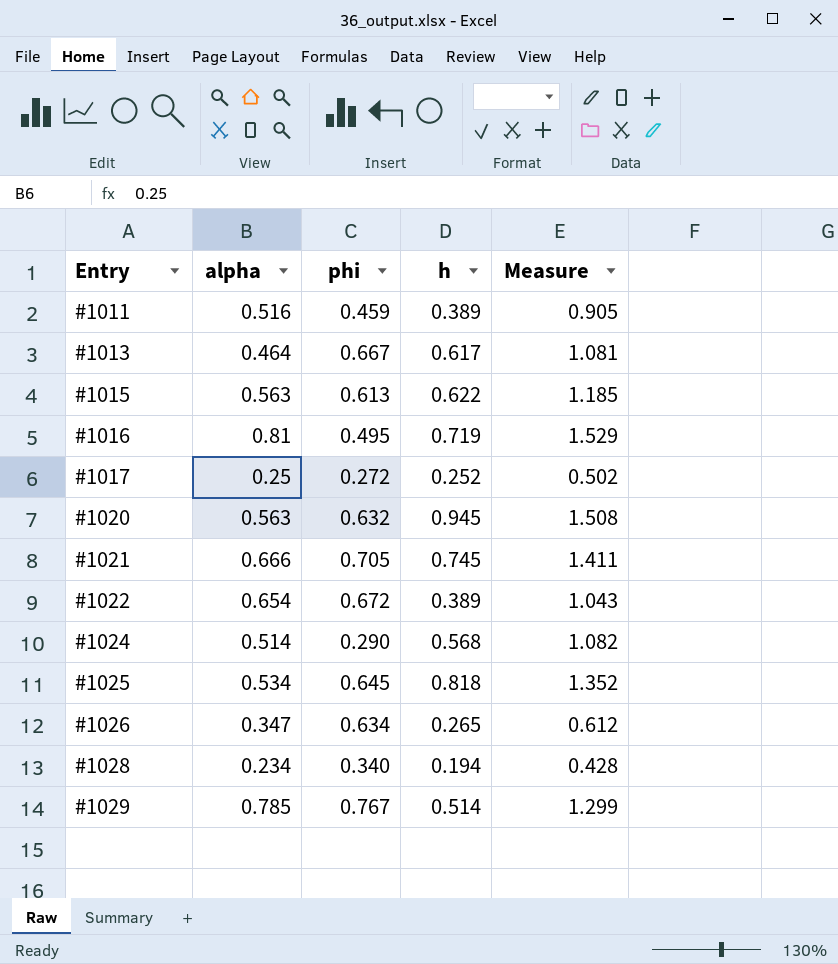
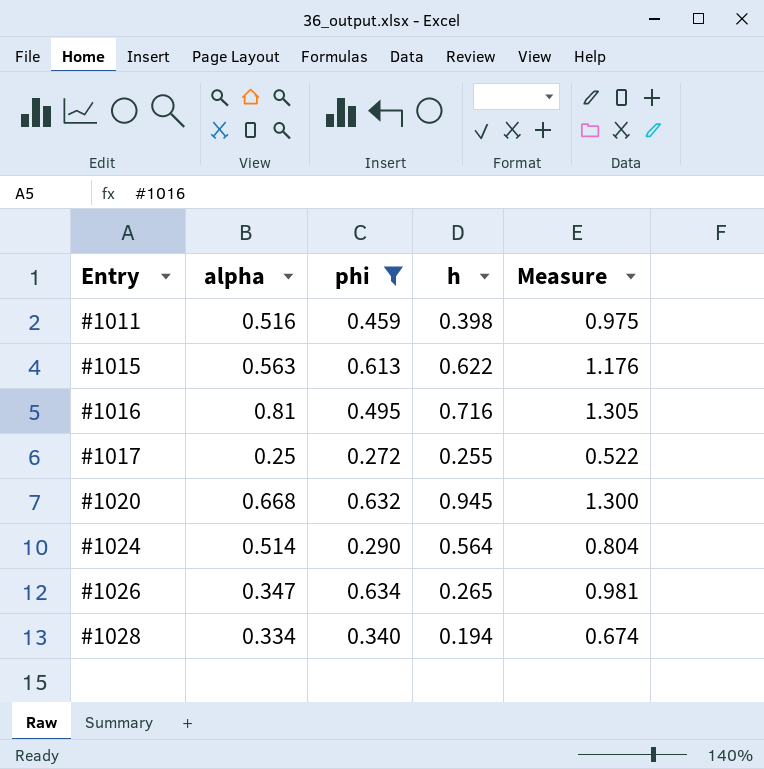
filter: none -> phi <= 0.634
column Measure | formula: [alpha] + [h] -> [alpha] + [phi]
#1011 | h: 0.389 -> 0.398
#1016 | h: 0.719 -> 0.716
#1017 | h: 0.252 -> 0.255
#1020 | alpha: 0.563 -> 0.668
#1024 | h: 0.568 -> 0.564
#1028 | alpha: 0.234 -> 0.334

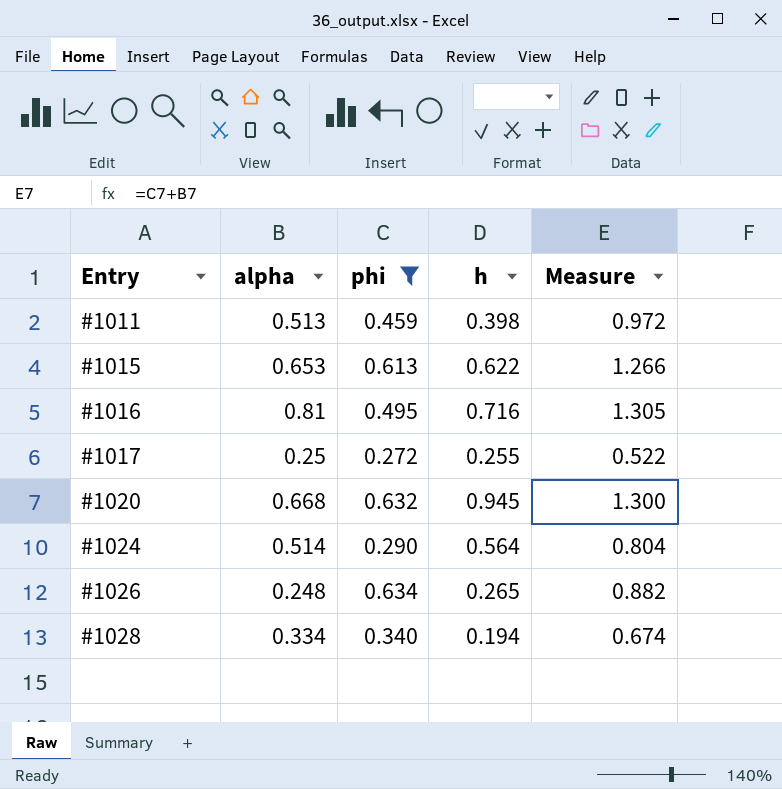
#1011 | alpha: 0.516 -> 0.513
#1011 | Measure: 0.975 -> 0.972
#1015 | alpha: 0.563 -> 0.653
#1015 | Measure: 1.176 -> 1.266
#1026 | alpha: 0.347 -> 0.248
#1026 | Measure: 0.981 -> 0.882

